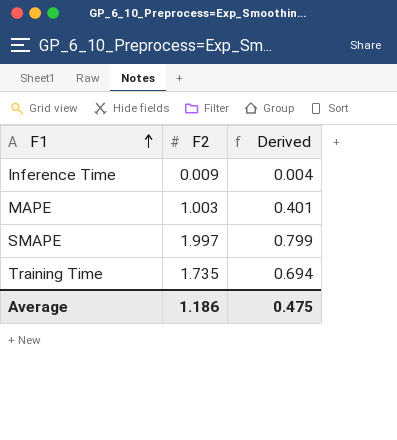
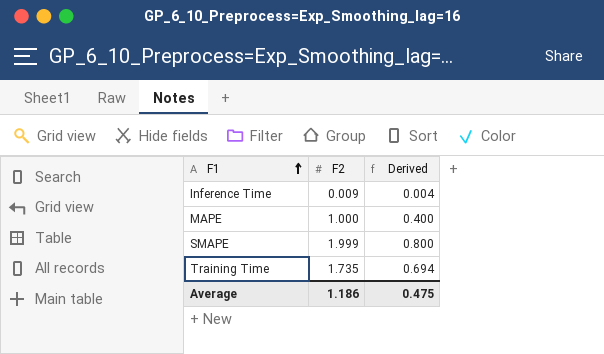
MAPE | F2: 1.003 -> 1.000
MAPE | Derived: 0.401 -> 0.400
SMAPE | F2: 1.997 -> 1.999
SMAPE | Derived: 0.799 -> 0.800

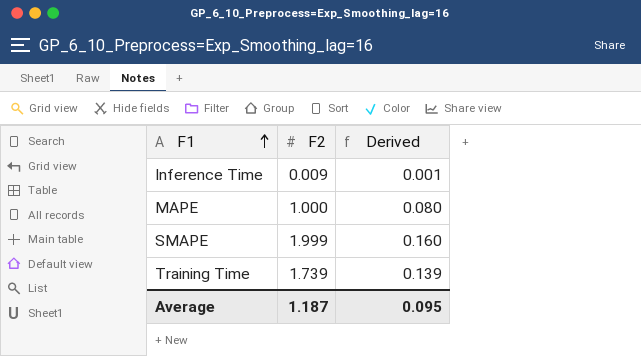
column Derived | formula: [F2] * 0.4 -> [F2] * 0.08
Training Time | F2: 1.735 -> 1.739
Average | F2: 1.186 -> 1.187
Average | Derived: 0.475 -> 0.095

